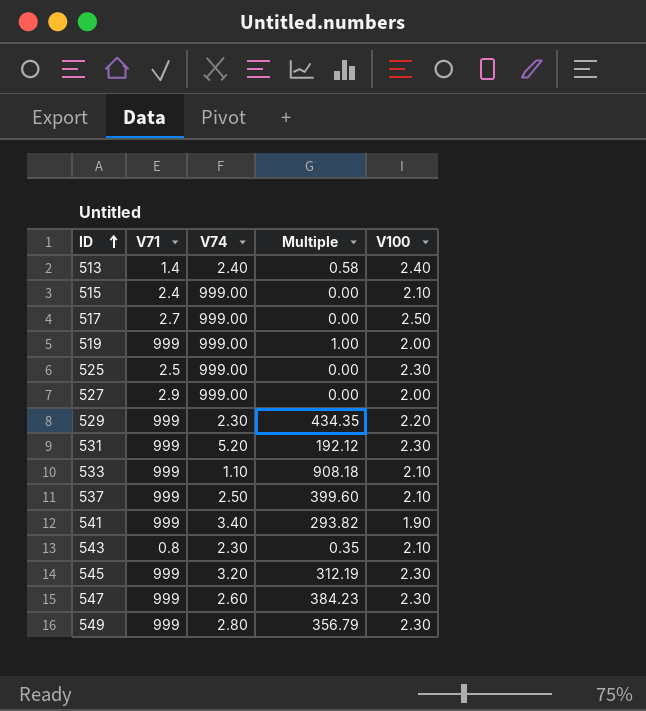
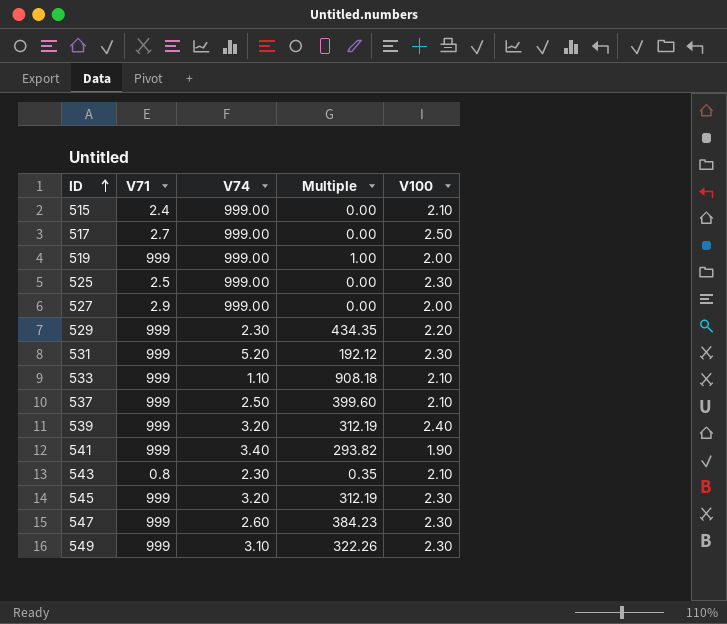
row 513: 1.4 | 2.40 | 0.58 | 2.40 -> none
row 539: none -> 999 | 3.20 | 312.19 | 2.40
549 | V74: 2.80 -> 3.10
549 | Multiple: 356.79 -> 322.26

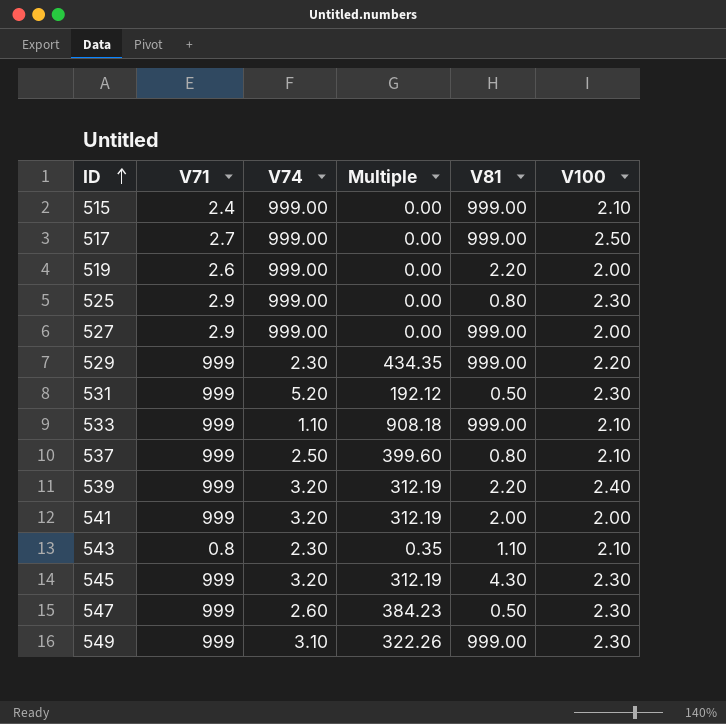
column V81 | position: none -> 5
519 | V71: 999 -> 2.6
519 | Multiple: 1.00 -> 0.00
525 | V71: 2.5 -> 2.9
541 | V74: 3.40 -> 3.20
541 | Multiple: 293.82 -> 312.19
541 | V100: 1.90 -> 2.00

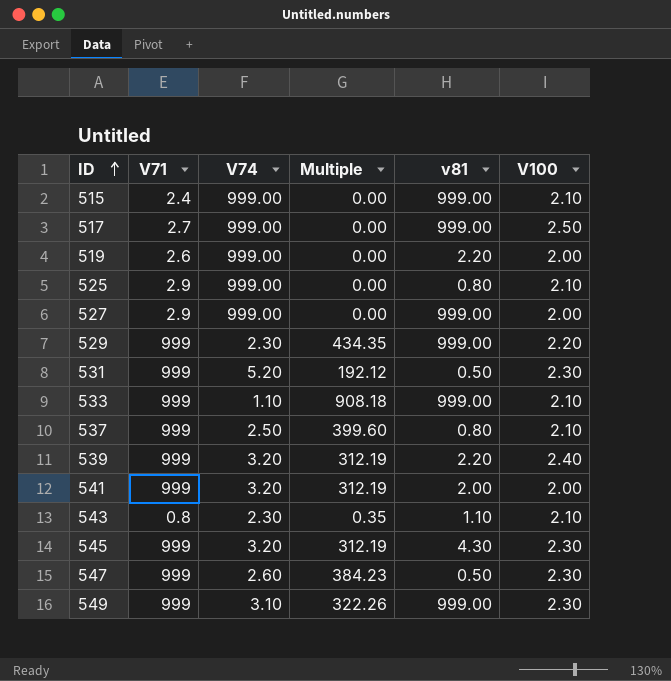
column name: V81 -> v81
525 | V100: 2.30 -> 2.10

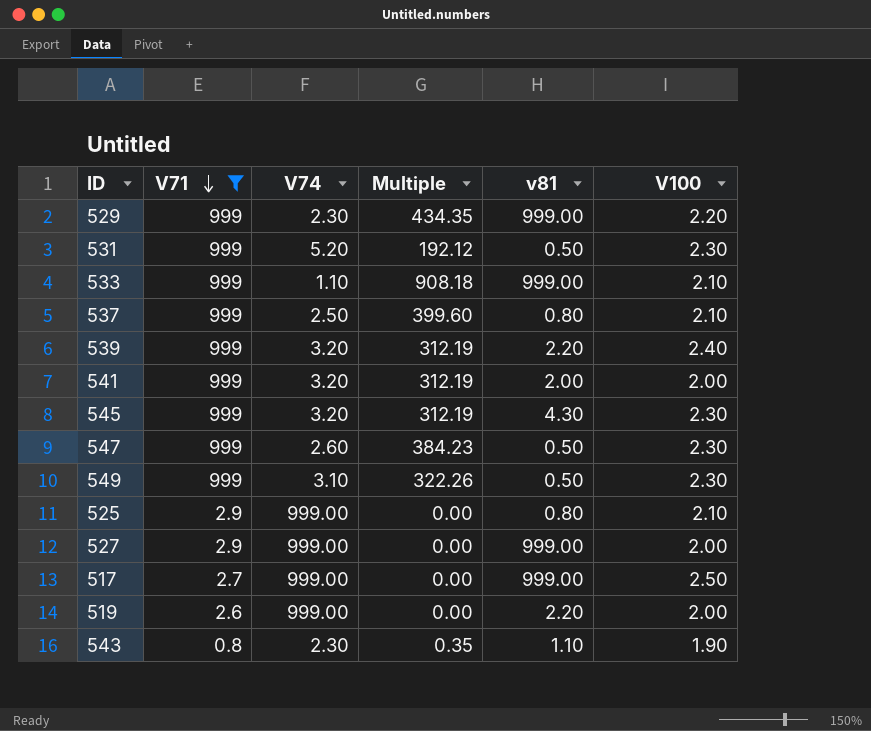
filter: none -> V71 != 2.4
row order: ID ascending -> V71 descending
549 | v81: 999.00 -> 0.50
543 | V100: 2.10 -> 1.90

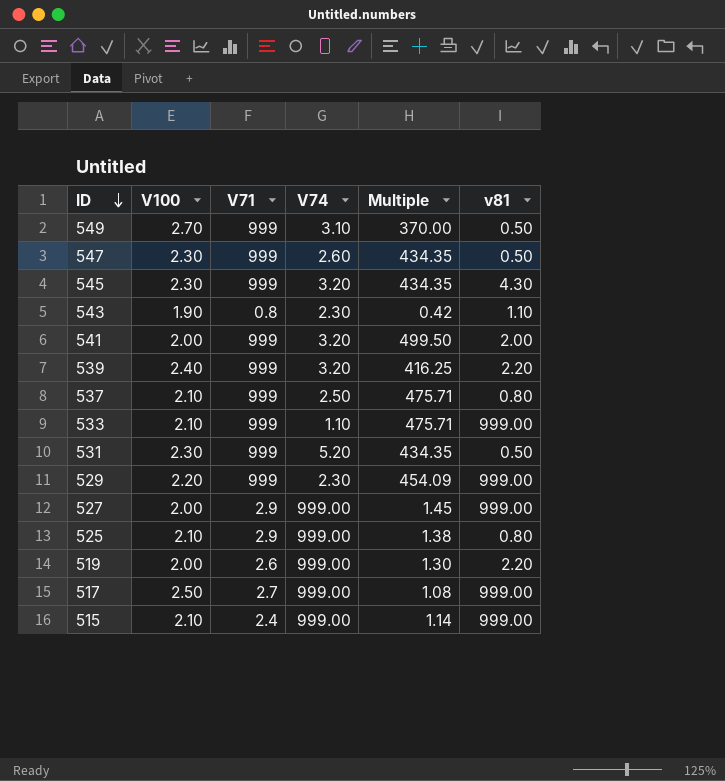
filter: V71 != 2.4 -> none
row order: V71 descending -> ID descending
column V100 | position: 6 -> 2
column Multiple | formula: [V71] / [V74] -> [V71] / [V100]
549 | V100: 2.30 -> 2.70

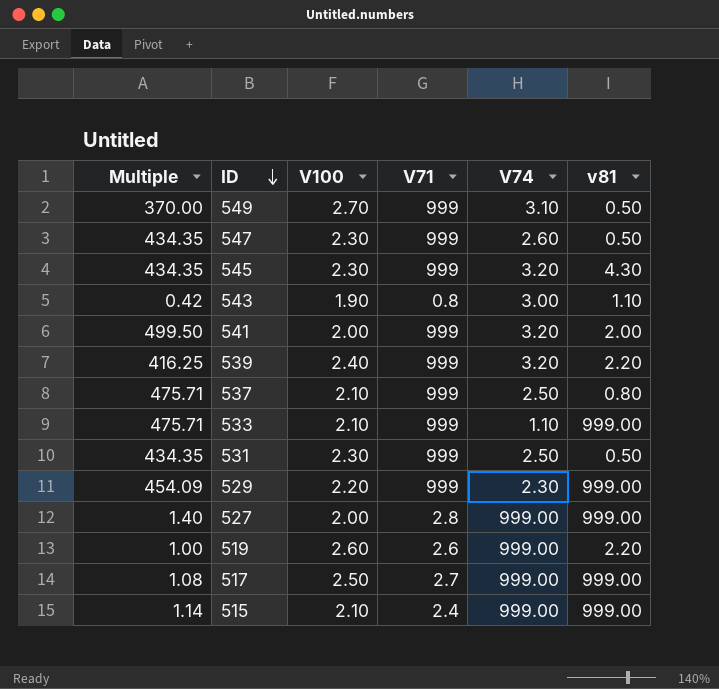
column Multiple | position: 5 -> 1
row 525: 2.10 | 2.9 | 999.00 | 1.38 | 0.80 -> none
543 | V74: 2.30 -> 3.00
531 | V74: 5.20 -> 2.50
527 | Multiple: 1.45 -> 1.40
527 | V71: 2.9 -> 2.8
519 | Multiple: 1.30 -> 1.00
519 | V100: 2.00 -> 2.60

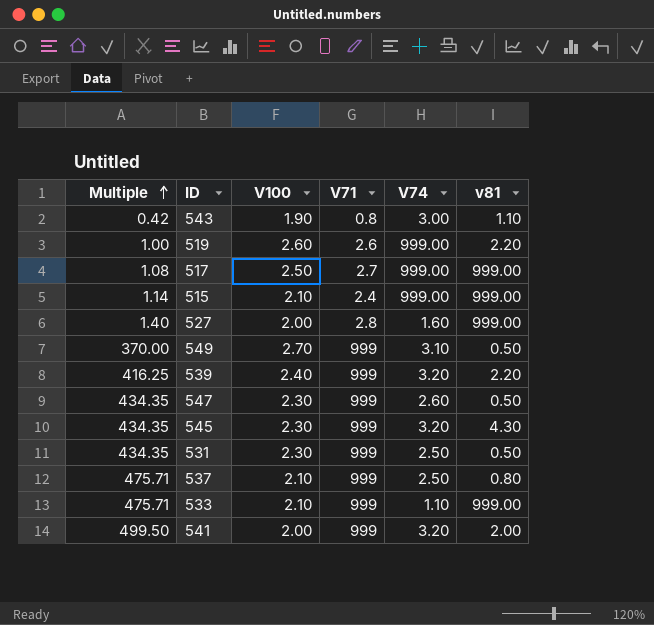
row order: ID descending -> Multiple ascending
row 529: 454.09 | 2.20 | 999 | 2.30 | 999.00 -> none
527 | V74: 999.00 -> 1.60

